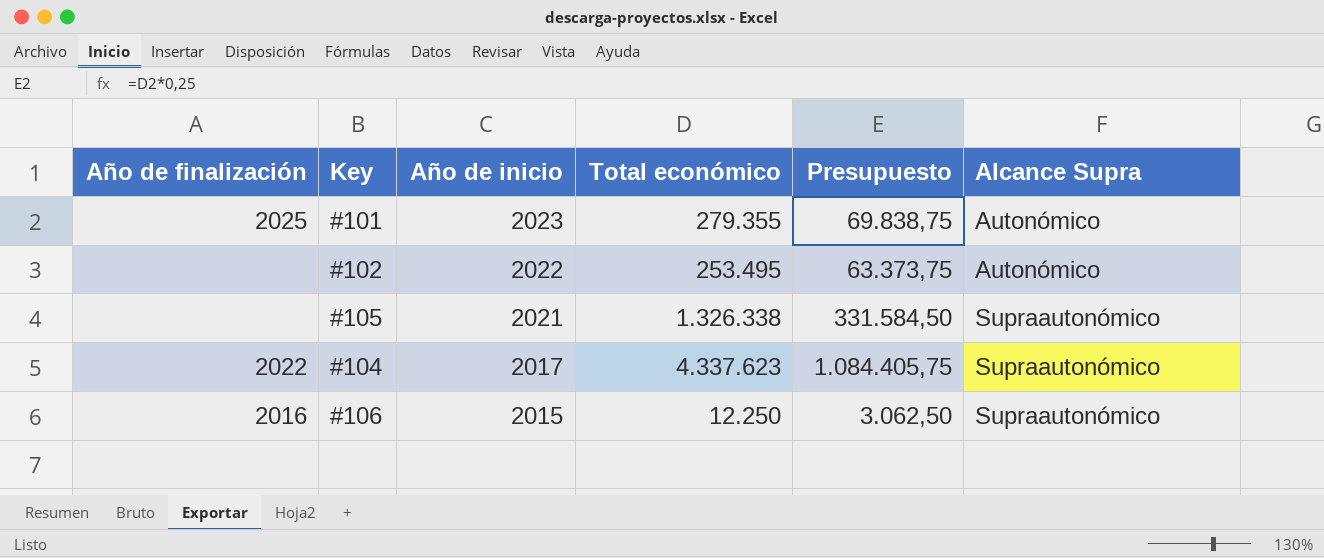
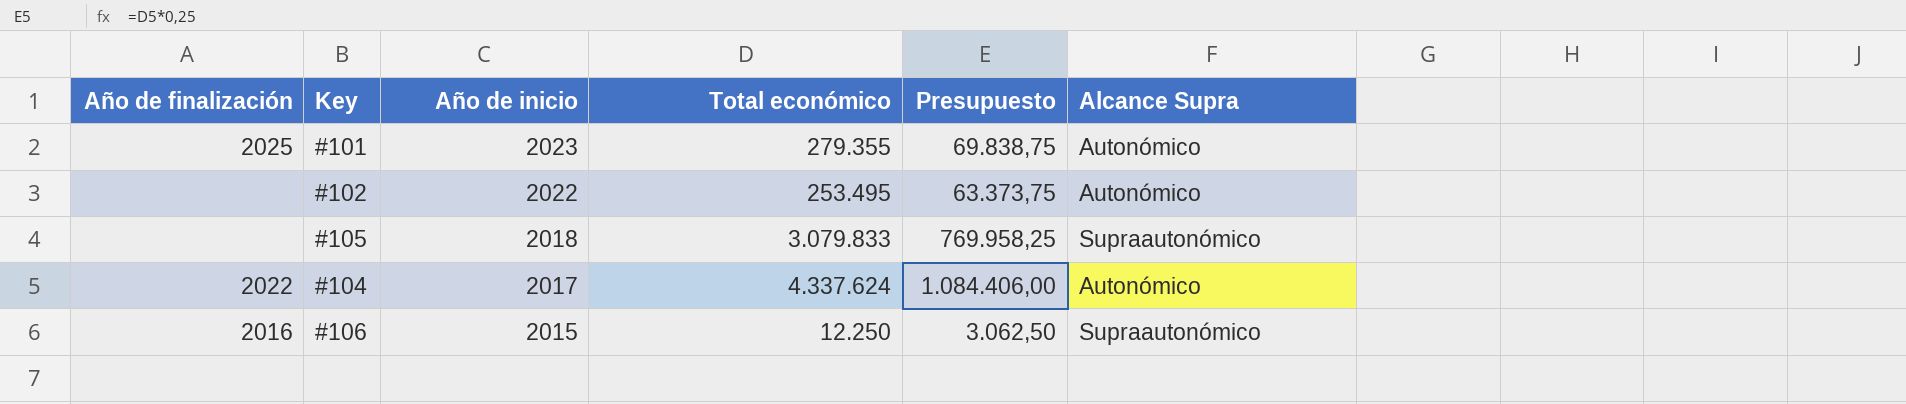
#105 | Año de inicio: 2021 -> 2018
#105 | Total económico: 1.326.338 -> 3.079.833
#105 | Presupuesto: 331.584,50 -> 769.958,25
#104 | Total económico: 4.337.623 -> 4.337.624
#104 | Presupuesto: 1.084.405,75 -> 1.084.406,00
#104 | Alcance Supra: Supraautonómico -> Autonómico

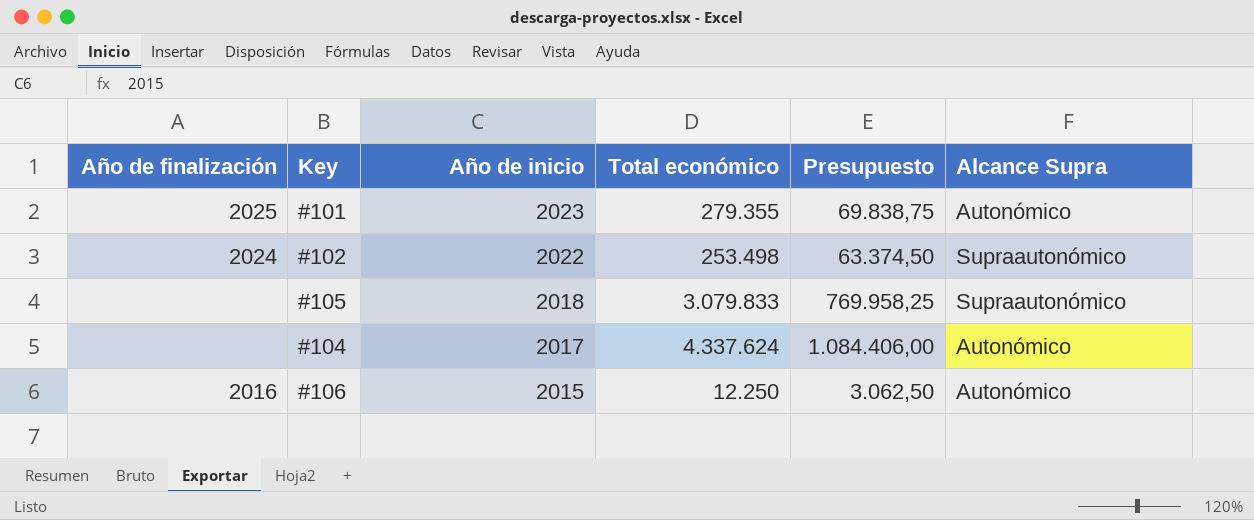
#102 | Año de finalización: none -> 2024
#102 | Total económico: 253.495 -> 253.498
#102 | Presupuesto: 63.373,75 -> 63.374,50
#102 | Alcance Supra: Autonómico -> Supraautonómico
#104 | Año de finalización: 2022 -> none
#106 | Alcance Supra: Supraautonómico -> Autonómico

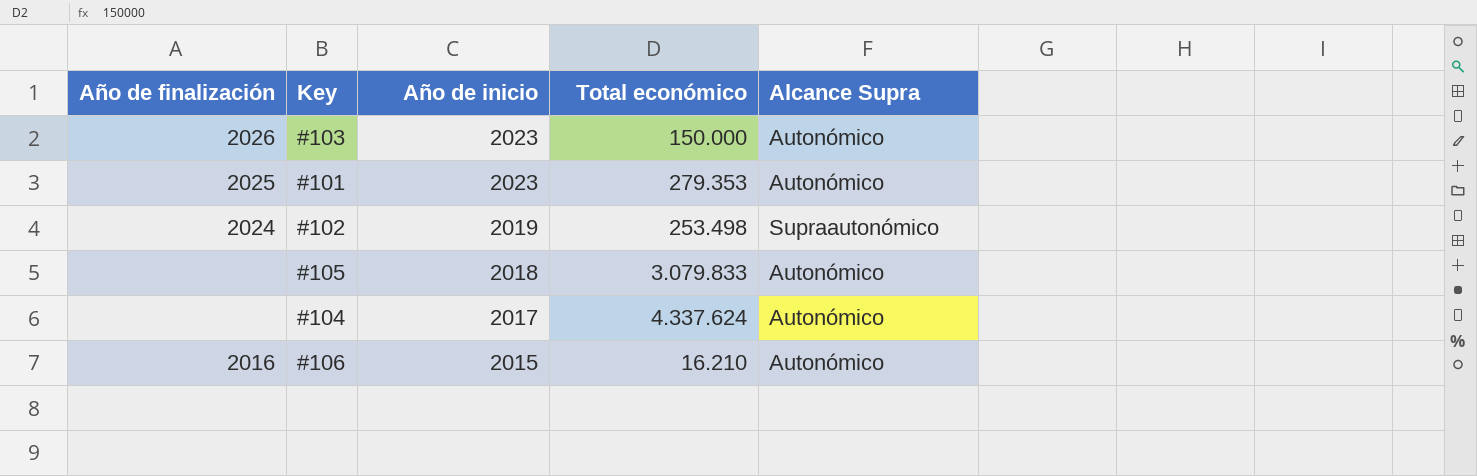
column Presupuesto | formula: [Total económico] * 0,25 -> none
row #103: none -> 2026 | 2023 | 150.000 | Autonómico
#101 | Total económico: 279.355 -> 279.353
#102 | Año de inicio: 2022 -> 2019
#105 | Alcance Supra: Supraautonómico -> Autonómico
#106 | Total económico: 12.250 -> 16.210

